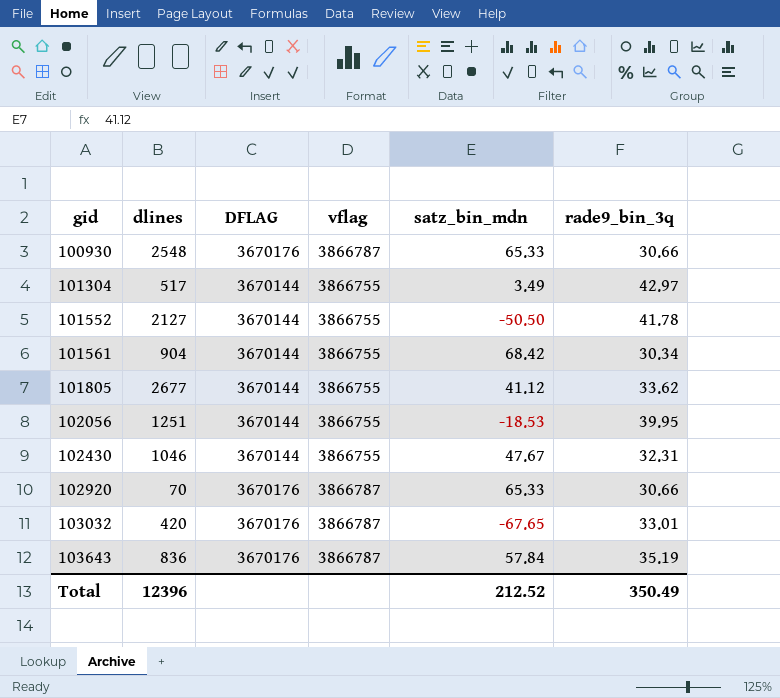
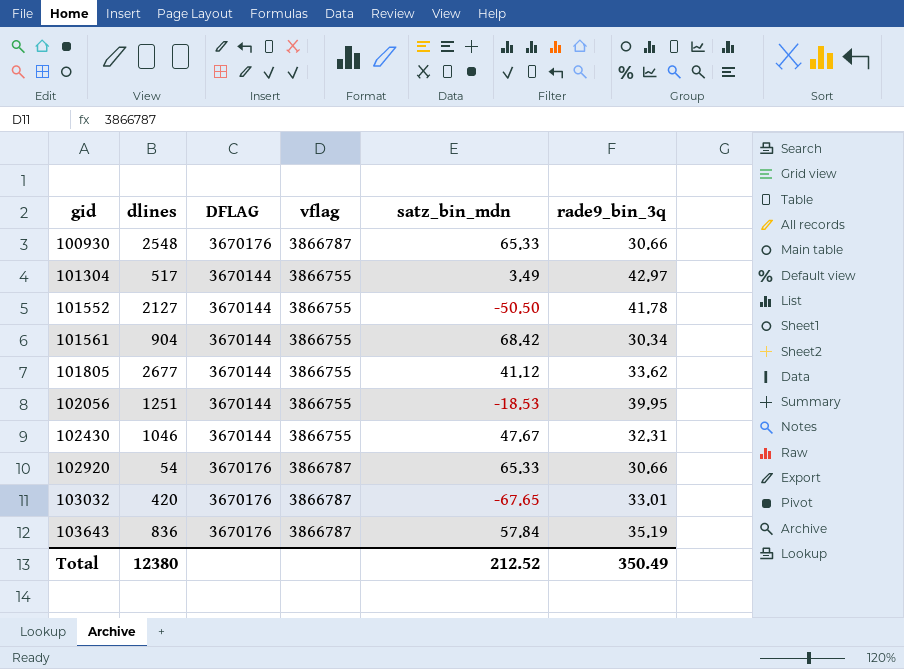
102920 | dlines: 70 -> 54
Total | dlines: 12396 -> 12380

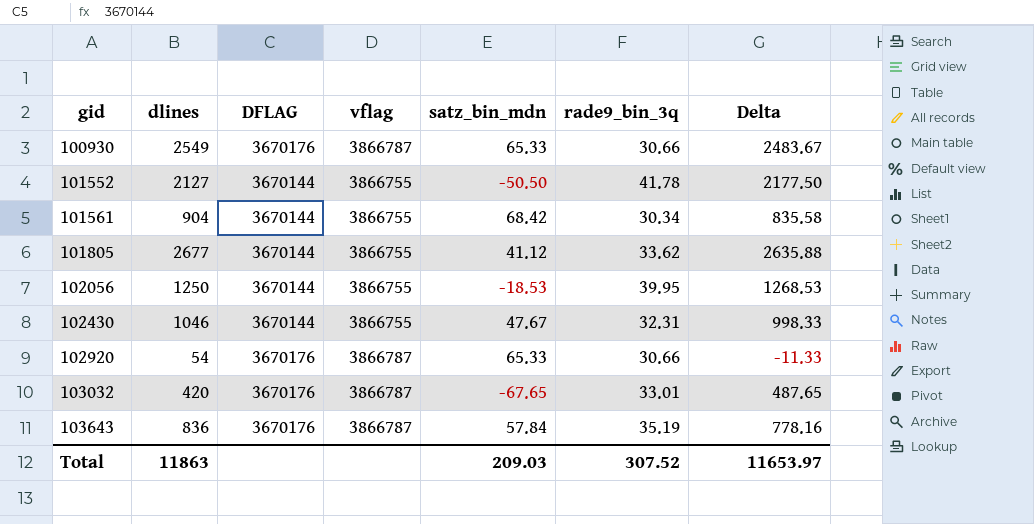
column Delta | formula: none -> [dlines] - [satz_bin_mdn]
row 101304: 517 | 3670144 | 3866755 | 3.49 | 42.97 -> none
100930 | dlines: 2548 -> 2549
102056 | dlines: 1251 -> 1250
Total | dlines: 12380 -> 11863
Total | satz_bin_mdn: 212.52 -> 209.03
Total | rade9_bin_3q: 350.49 -> 307.52

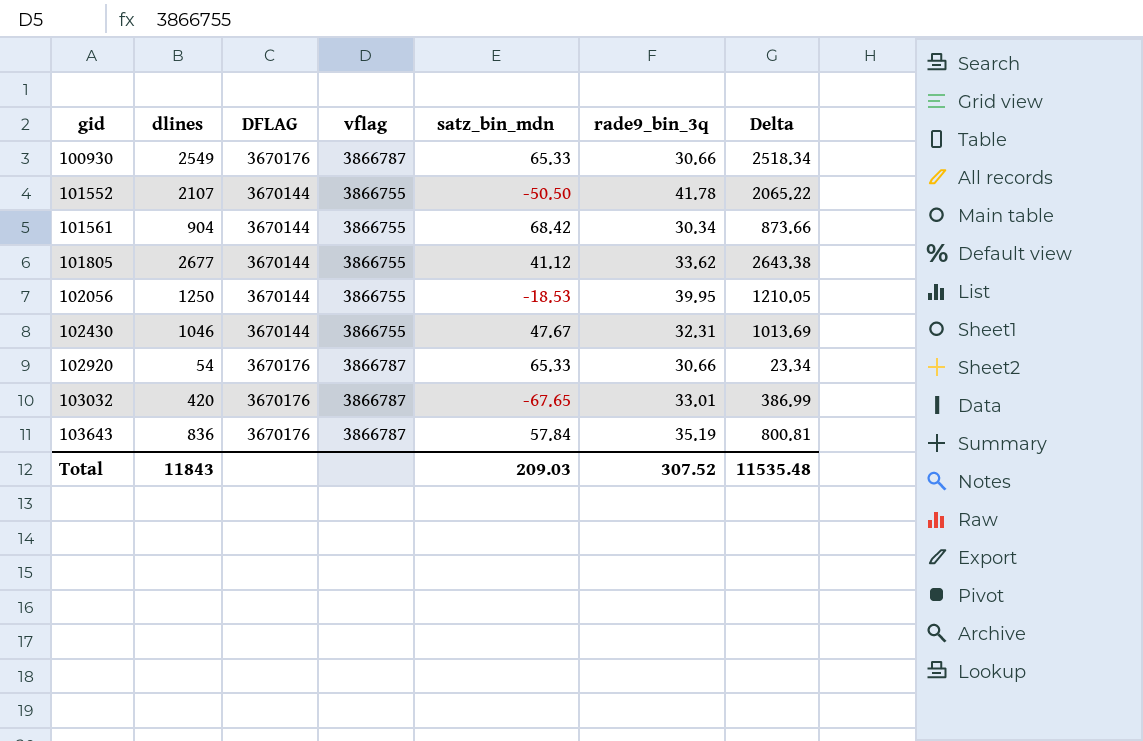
column Delta | formula: [dlines] - [satz_bin_mdn] -> [dlines] - [rade9_bin_3q]
101552 | dlines: 2127 -> 2107
Total | dlines: 11863 -> 11843
Total | Delta: 11653.97 -> 11535.48

